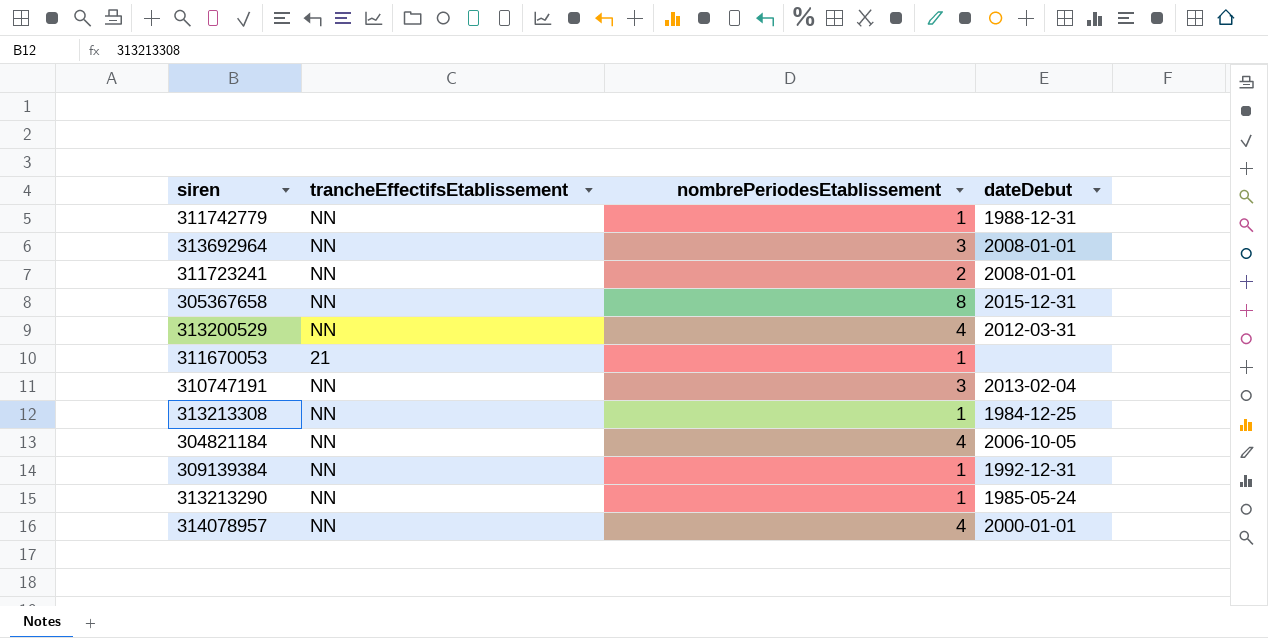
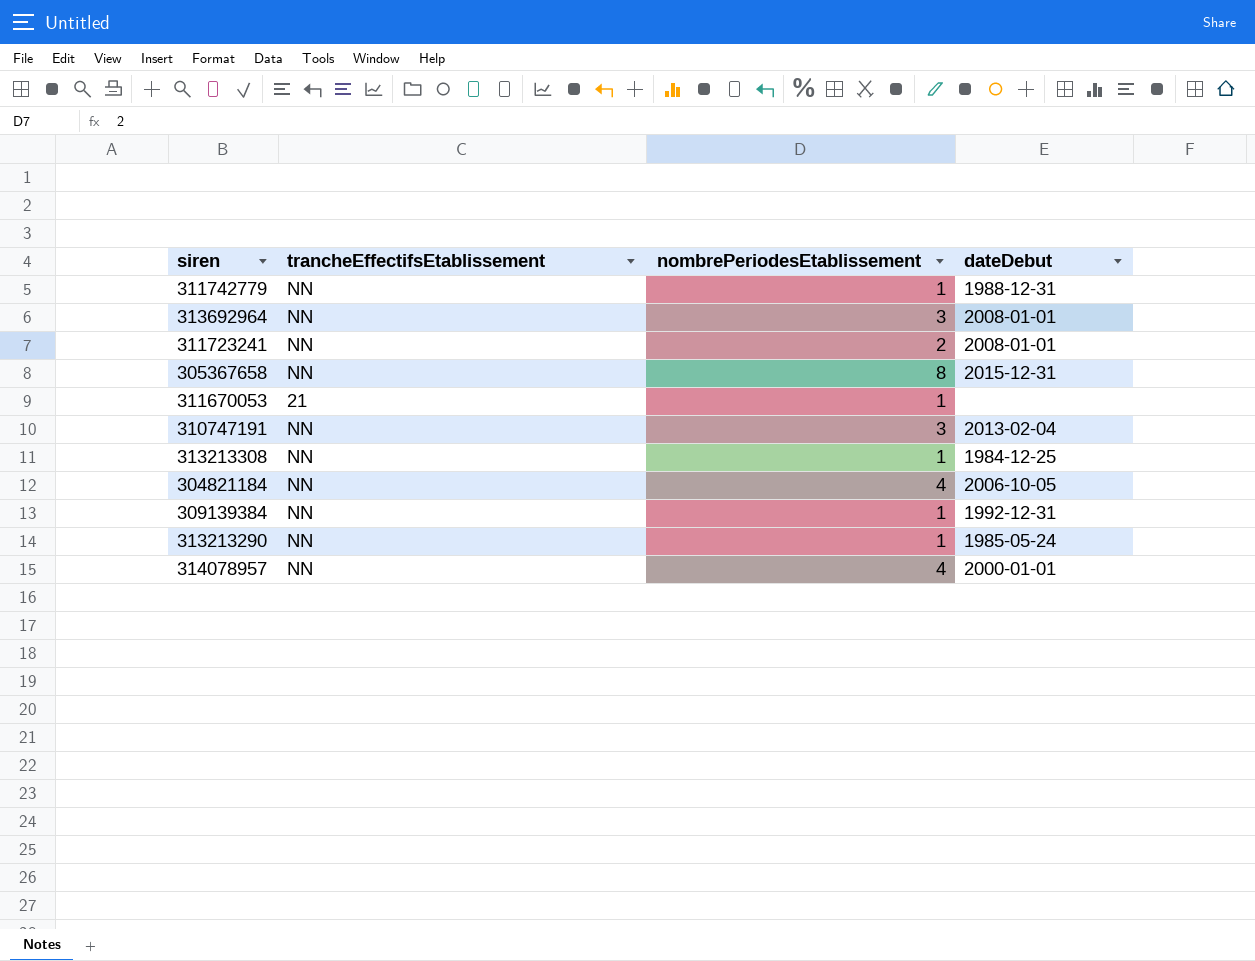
row 313200529: NN | 4 | 2012-03-31 -> none

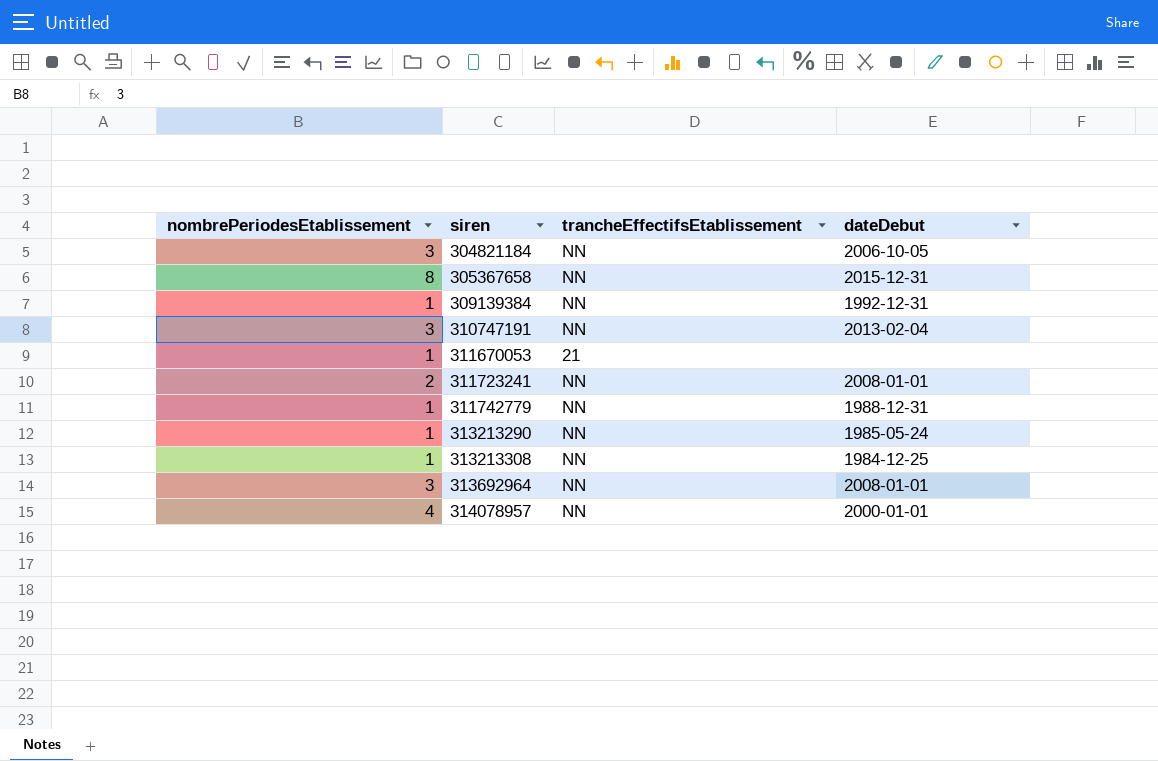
row order: none -> siren ascending
column nombrePeriodesEtablissement | position: 3 -> 1
304821184 | nombrePeriodesEtablissement: 4 -> 3

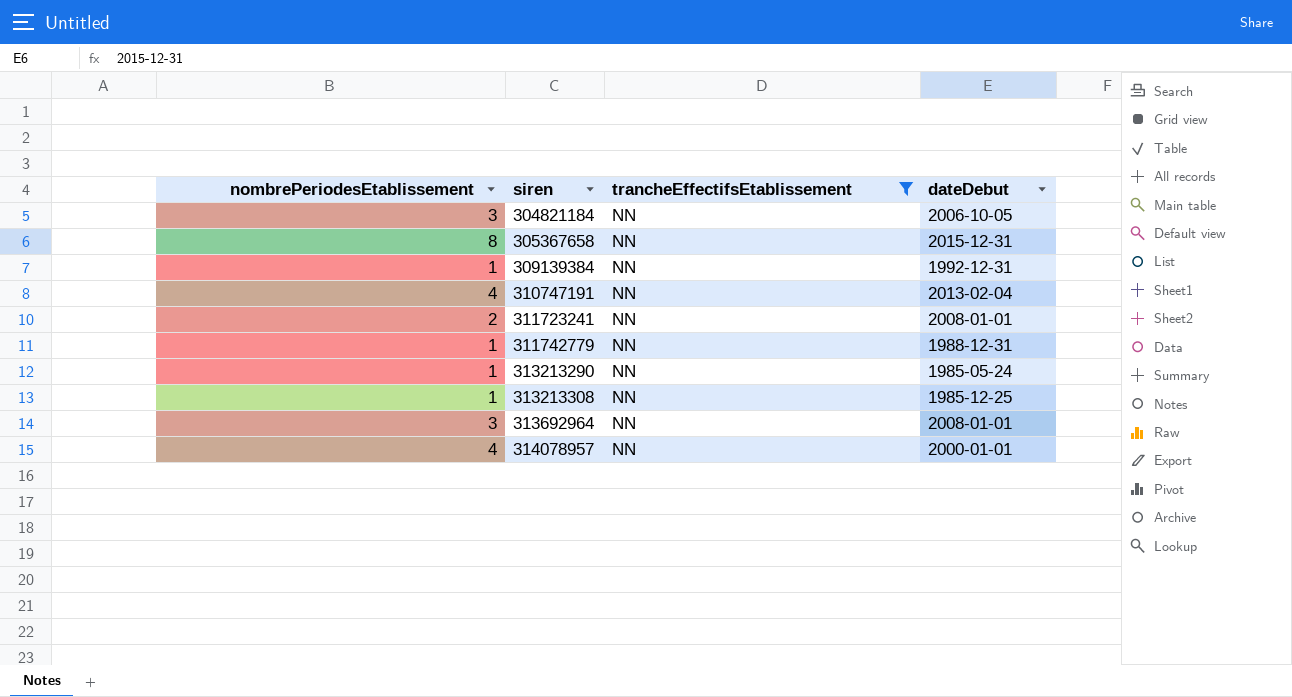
filter: none -> trancheEffectifsEtablissement = NN
310747191 | nombrePeriodesEtablissement: 3 -> 4
313213308 | dateDebut: 1984-12-25 -> 1985-12-25

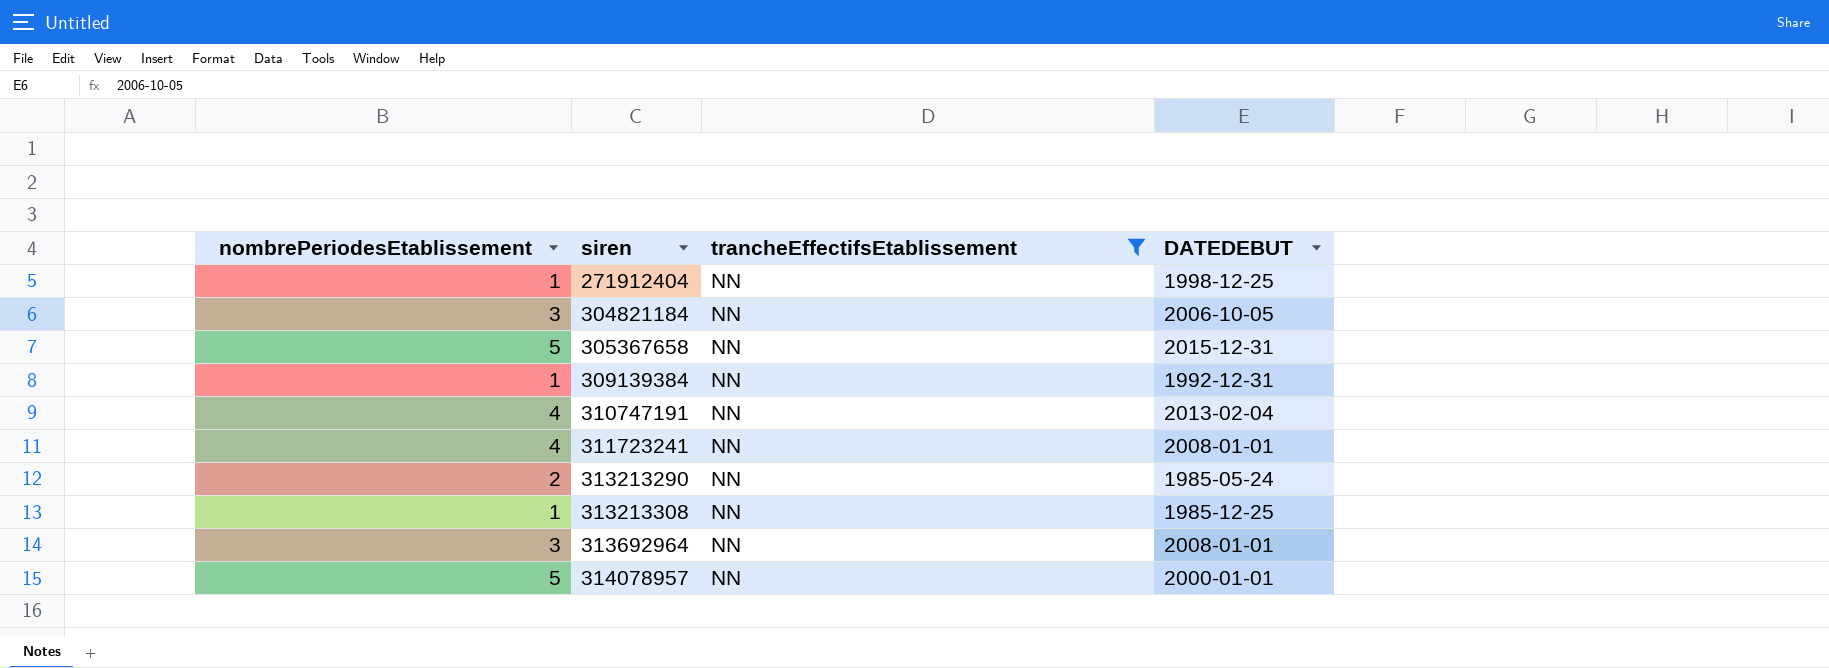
column name: dateDebut -> DATEDEBUT
row 311742779: 1 | NN | 1988-12-31 -> none
row 271912404: none -> 1 | NN | 1998-12-25
305367658 | nombrePeriodesEtablissement: 8 -> 5
311723241 | nombrePeriodesEtablissement: 2 -> 4
313213290 | nombrePeriodesEtablissement: 1 -> 2
314078957 | nombrePeriodesEtablissement: 4 -> 5

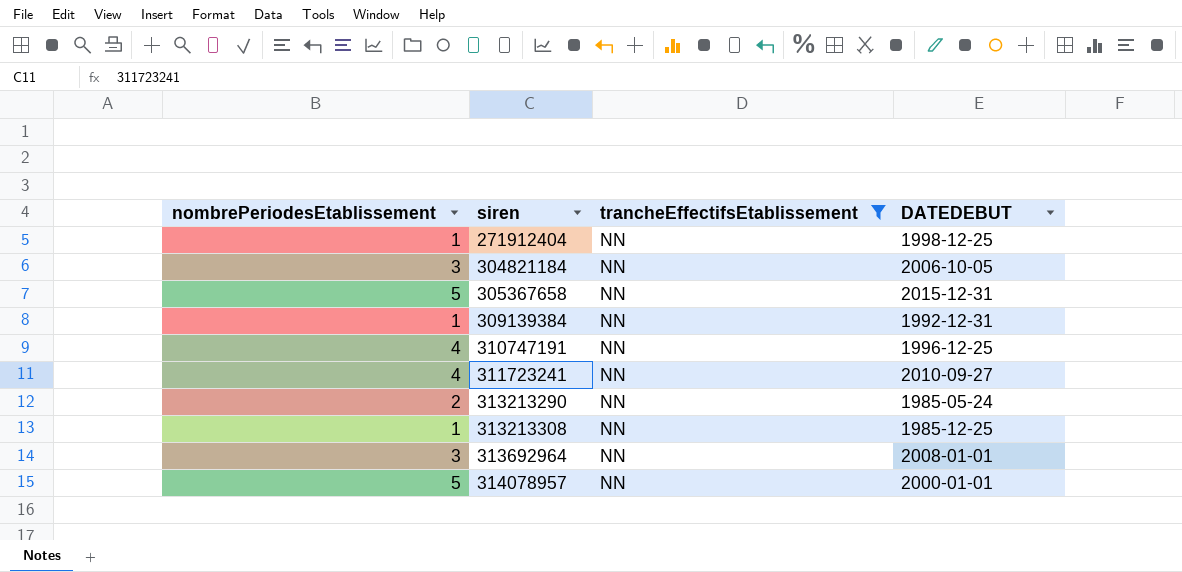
310747191 | DATEDEBUT: 2013-02-04 -> 1996-12-25
311723241 | DATEDEBUT: 2008-01-01 -> 2010-09-27

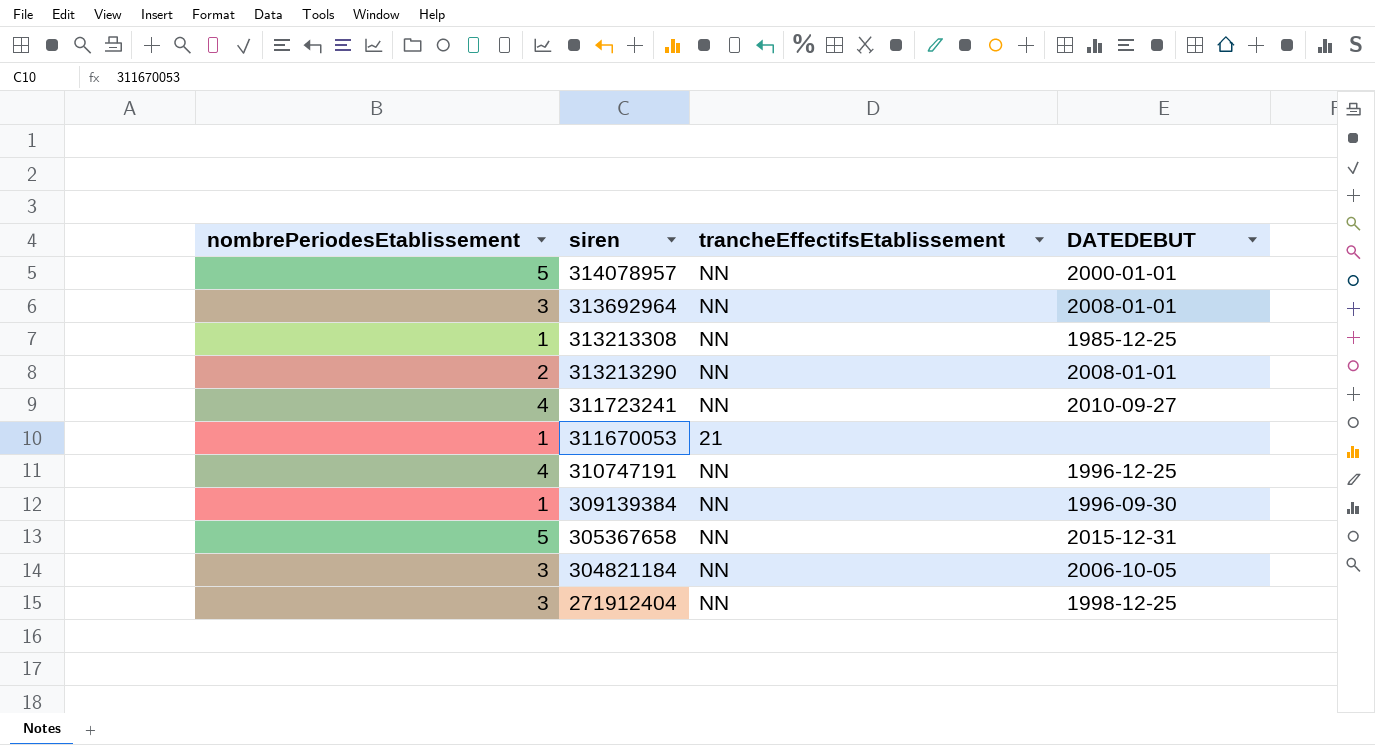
filter: trancheEffectifsEtablissement = NN -> none
row order: siren ascending -> siren descending
313213290 | DATEDEBUT: 1985-05-24 -> 2008-01-01
309139384 | DATEDEBUT: 1992-12-31 -> 1996-09-30
271912404 | nombrePeriodesEtablissement: 1 -> 3

